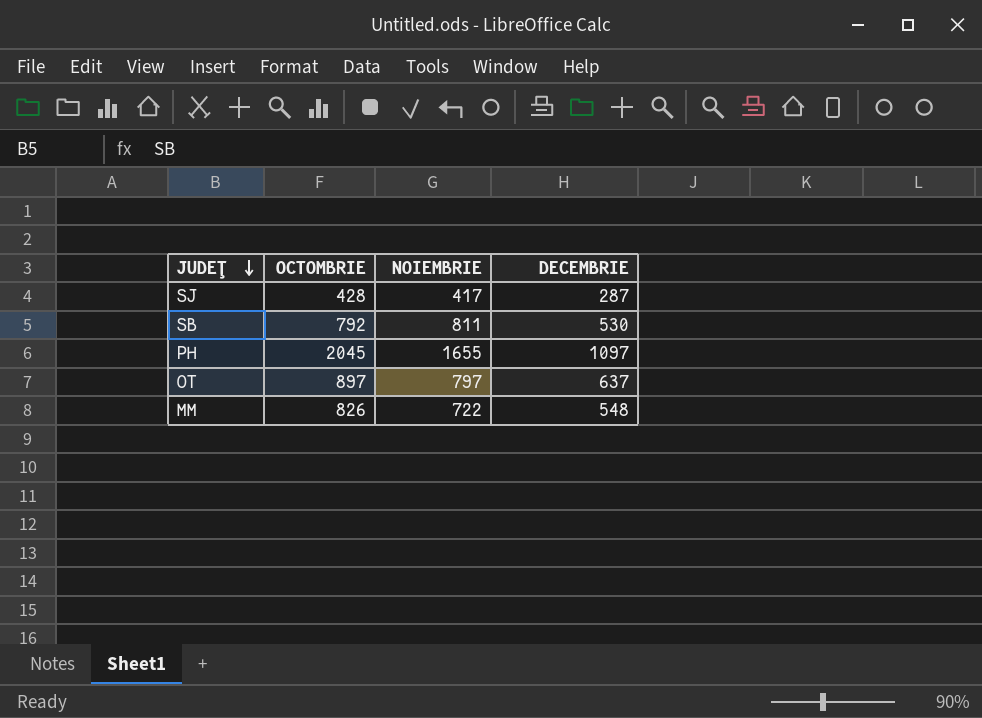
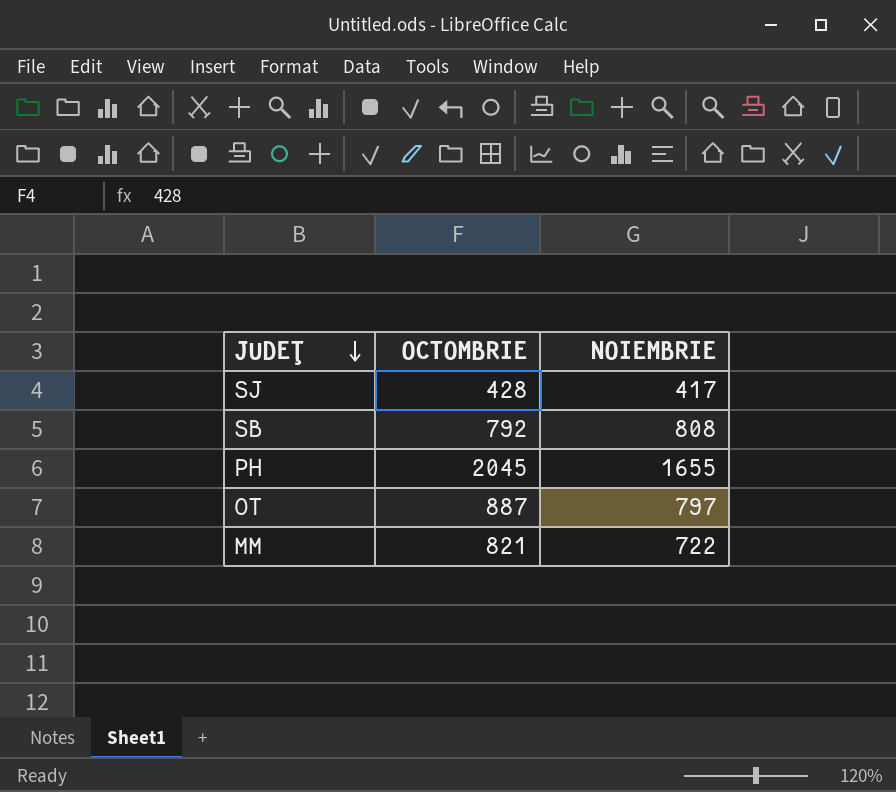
column DECEMBRIE | position: 4 -> none
SB | NOIEMBRIE: 811 -> 808
OT | OCTOMBRIE: 897 -> 887
MM | OCTOMBRIE: 826 -> 821

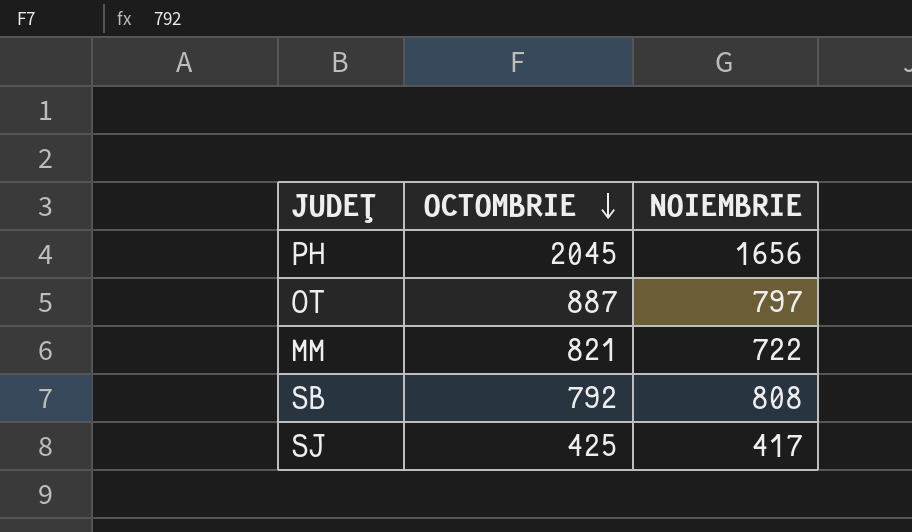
row order: JUDEŢ descending -> OCTOMBRIE descending
PH | NOIEMBRIE: 1655 -> 1656
SJ | OCTOMBRIE: 428 -> 425

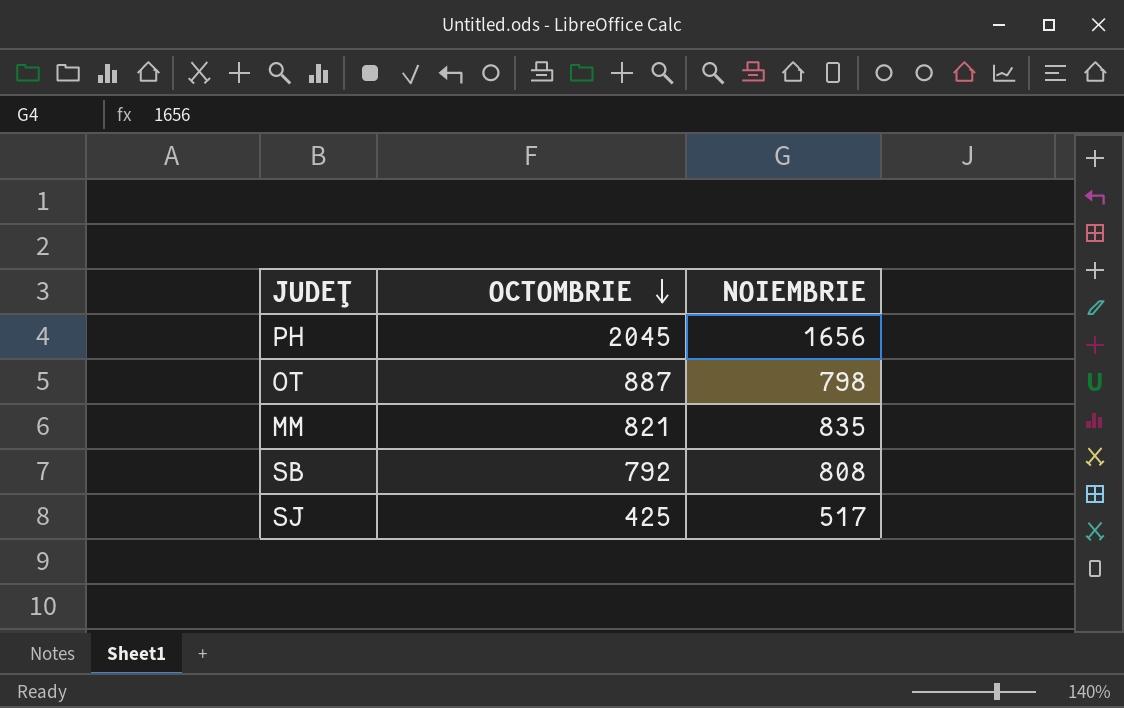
OT | NOIEMBRIE: 797 -> 798
MM | NOIEMBRIE: 722 -> 835
SJ | NOIEMBRIE: 417 -> 517

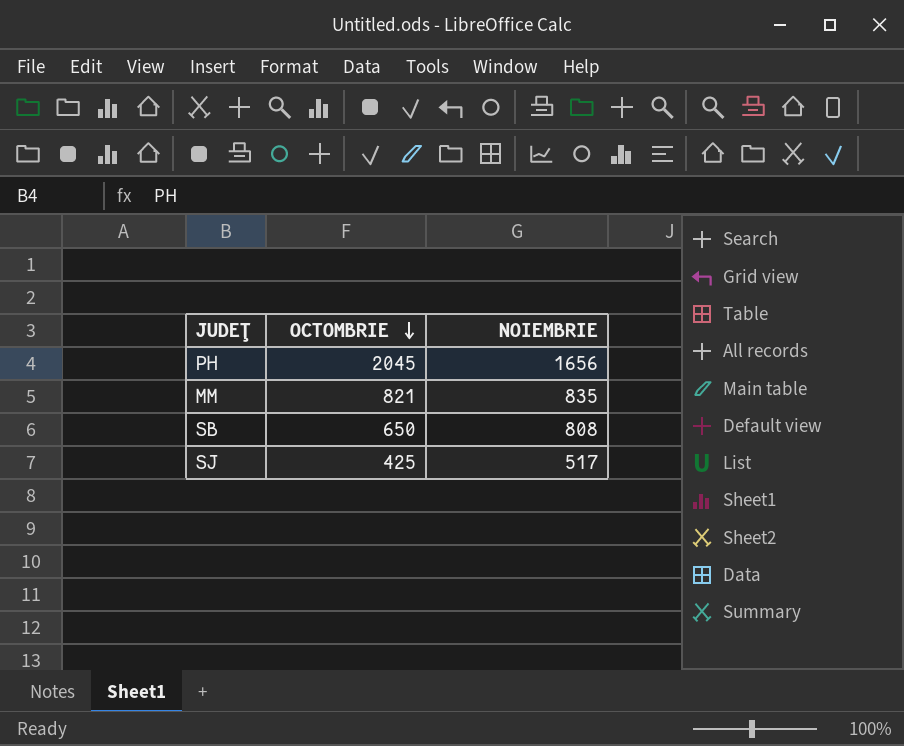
row OT: 887 | 798 -> none
SB | OCTOMBRIE: 792 -> 650

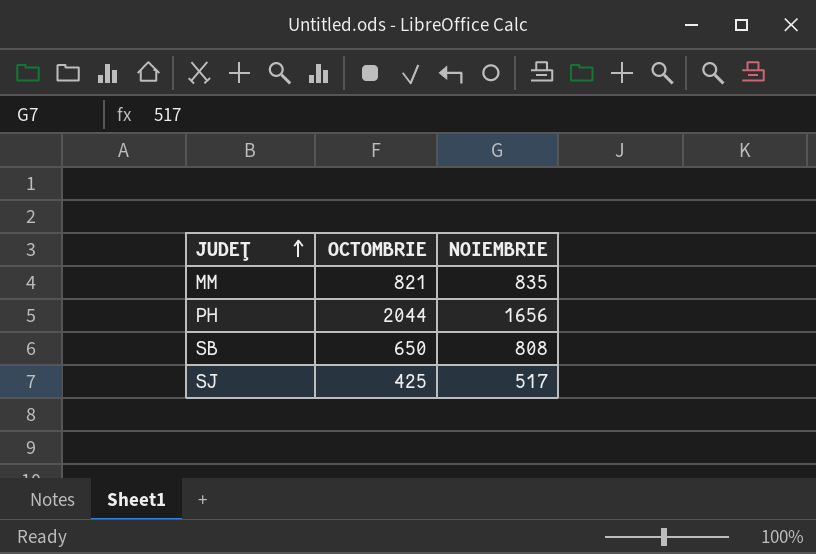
row order: OCTOMBRIE descending -> JUDEŢ ascending
PH | OCTOMBRIE: 2045 -> 2044

